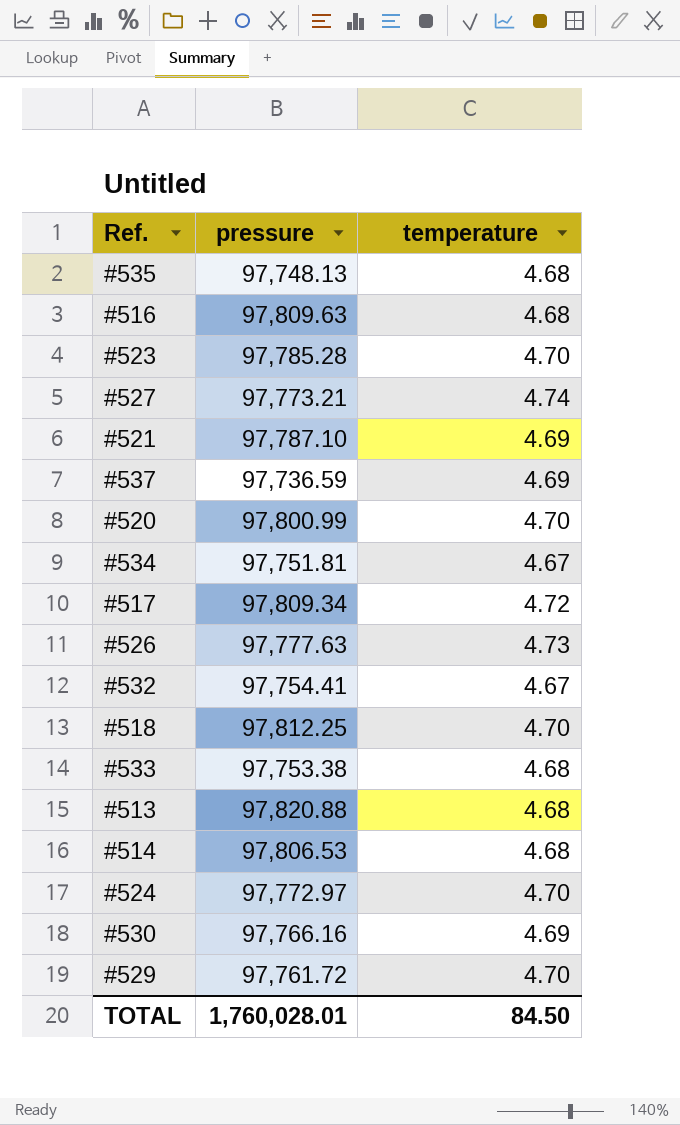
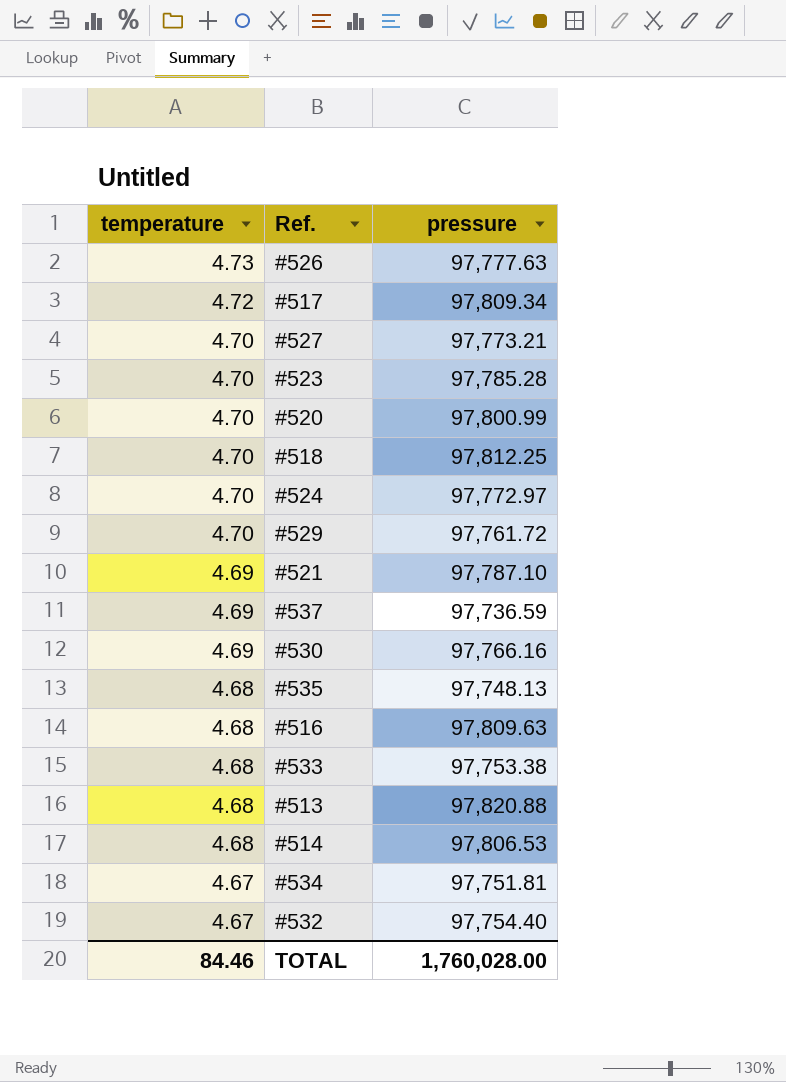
row order: none -> temperature descending
column temperature | position: 3 -> 1
#527 | temperature: 4.74 -> 4.70
#532 | pressure: 97,754.41 -> 97,754.40
TOTAL | temperature: 84.50 -> 84.46
TOTAL | pressure: 1,760,028.01 -> 1,760,028.00

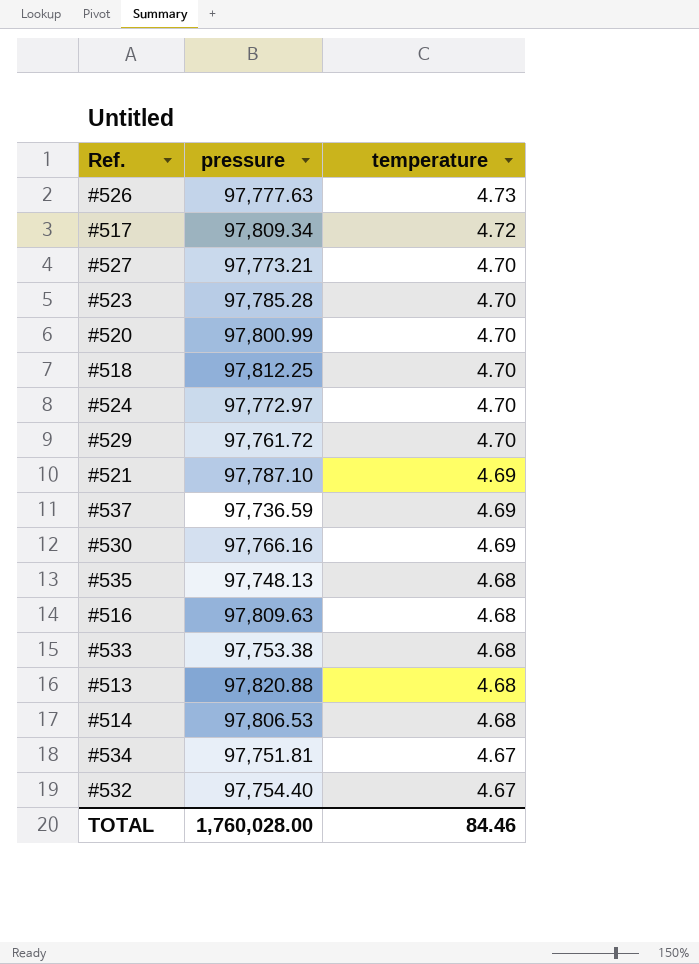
column temperature | position: 1 -> 3

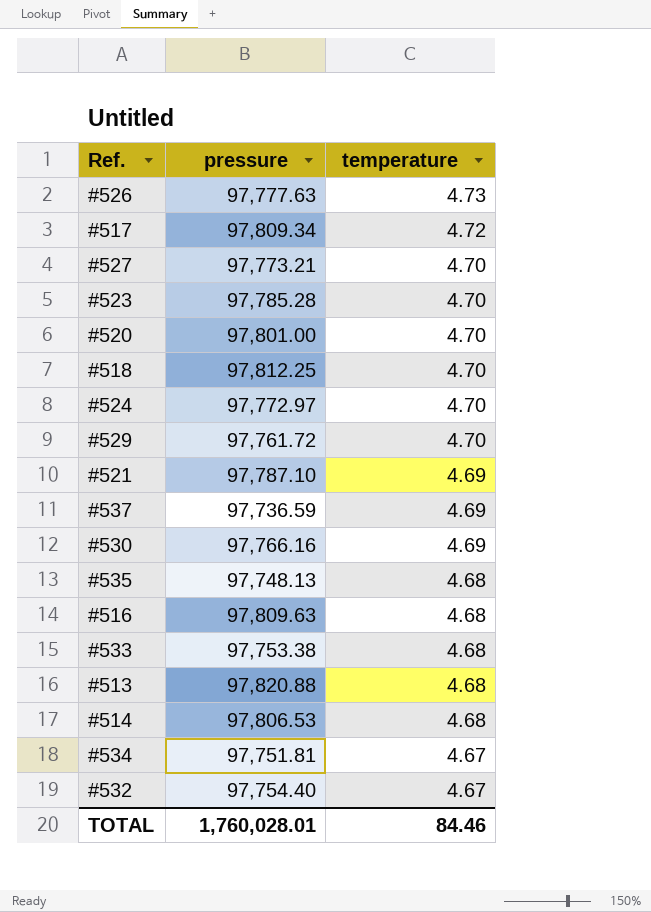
#520 | pressure: 97,800.99 -> 97,801.00
TOTAL | pressure: 1,760,028.00 -> 1,760,028.01

